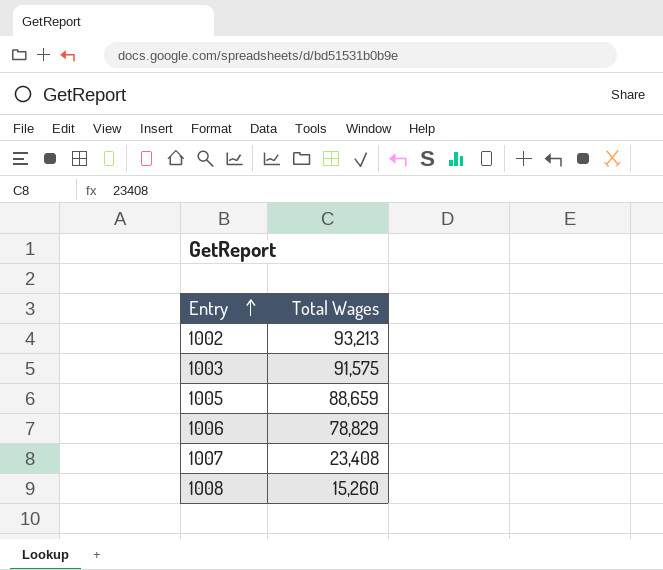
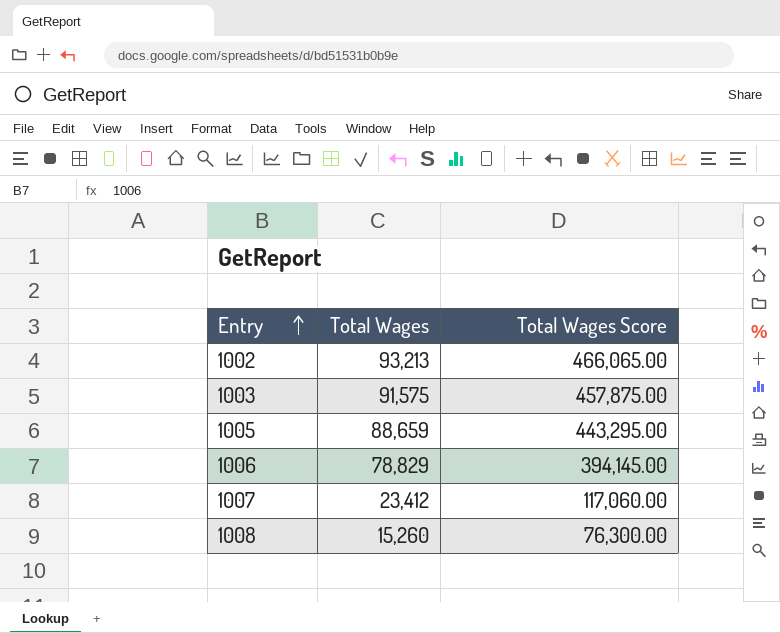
column Total Wages Score | formula: none -> [Total Wages] * 5
1007 | Total Wages: 23,408 -> 23,412

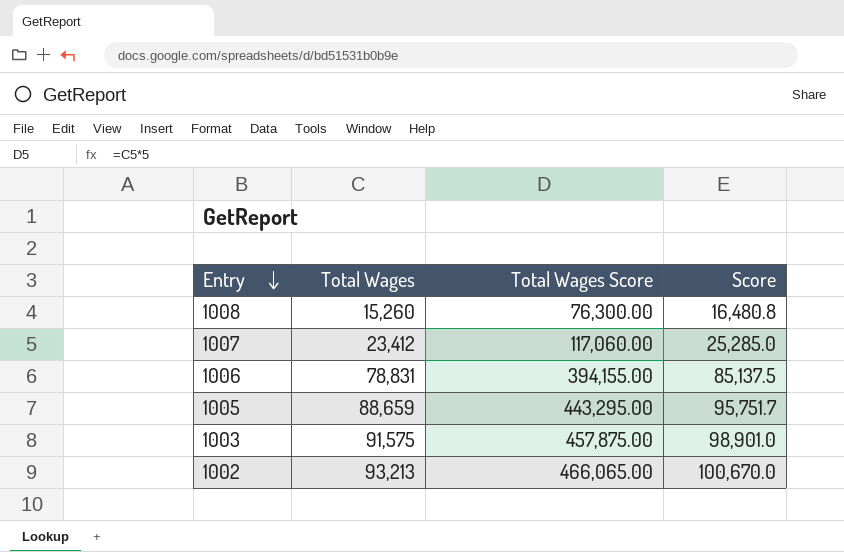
row order: Entry ascending -> Entry descending
column Score | formula: none -> [Total Wages] * 1.08
1006 | Total Wages: 78,829 -> 78,831
1006 | Total Wages Score: 394,145.00 -> 394,155.00

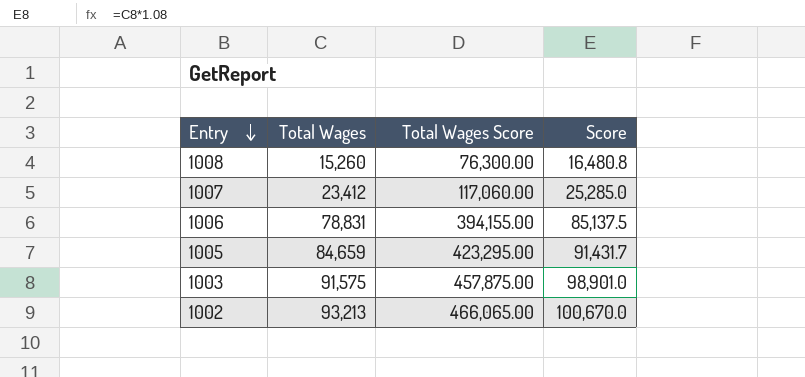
1005 | Total Wages: 88,659 -> 84,659
1005 | Total Wages Score: 443,295.00 -> 423,295.00
1005 | Score: 95,751.7 -> 91,431.7

